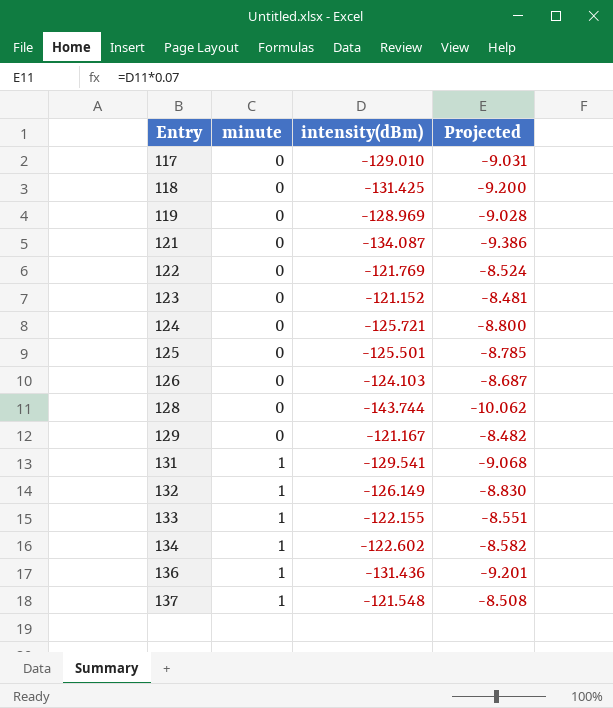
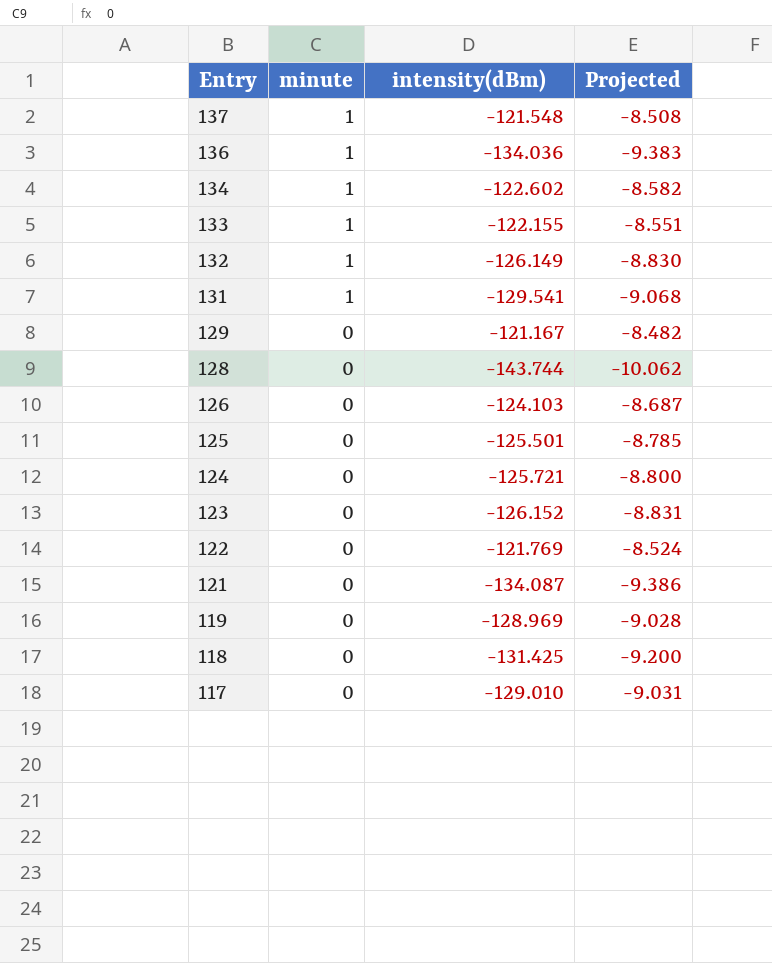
row order: Entry ascending -> Entry descending
136 | intensity(dBm): -131.436 -> -134.036
136 | Projected: -9.201 -> -9.383
123 | intensity(dBm): -121.152 -> -126.152
123 | Projected: -8.481 -> -8.831

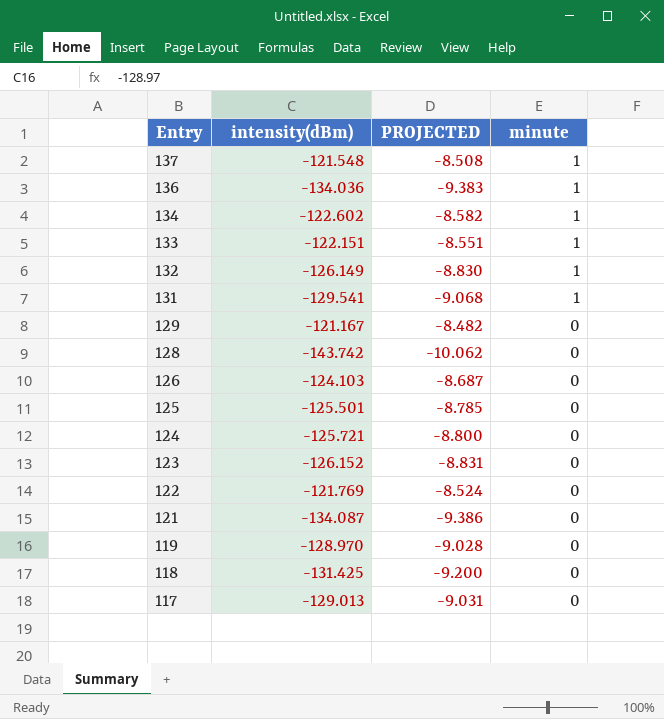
column name: Projected -> PROJECTED
column minute | position: 2 -> 4
133 | intensity(dBm): -122.155 -> -122.151
128 | intensity(dBm): -143.744 -> -143.742
119 | intensity(dBm): -128.969 -> -128.970
117 | intensity(dBm): -129.010 -> -129.013

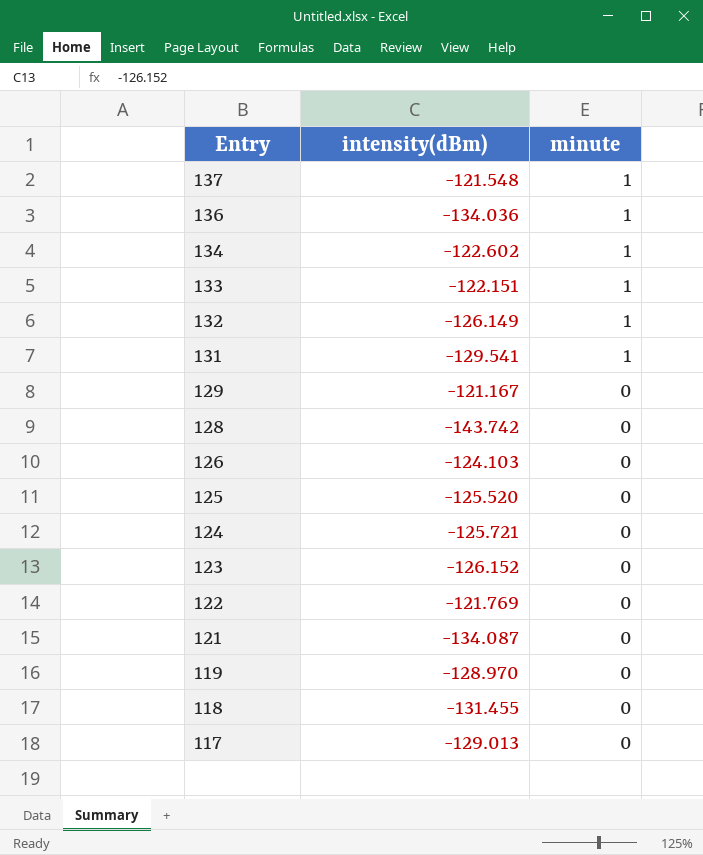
column PROJECTED | formula: [intensity(dBm)] * 0.07 -> none
125 | intensity(dBm): -125.501 -> -125.520
118 | intensity(dBm): -131.425 -> -131.455

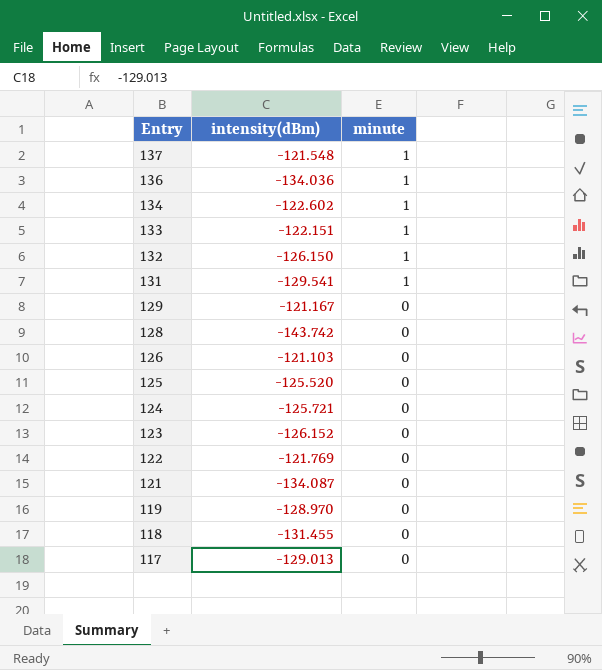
132 | intensity(dBm): -126.149 -> -126.150
126 | intensity(dBm): -124.103 -> -121.103

